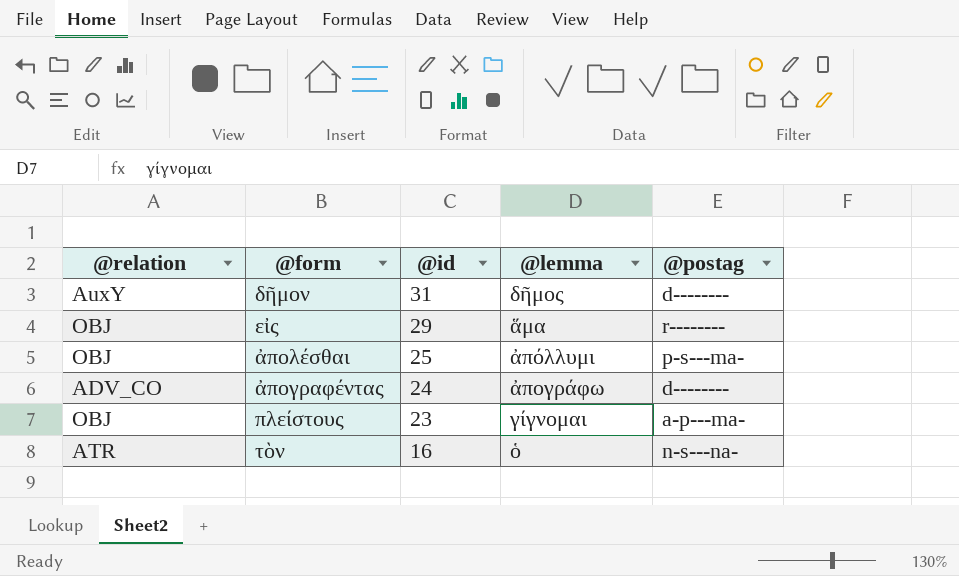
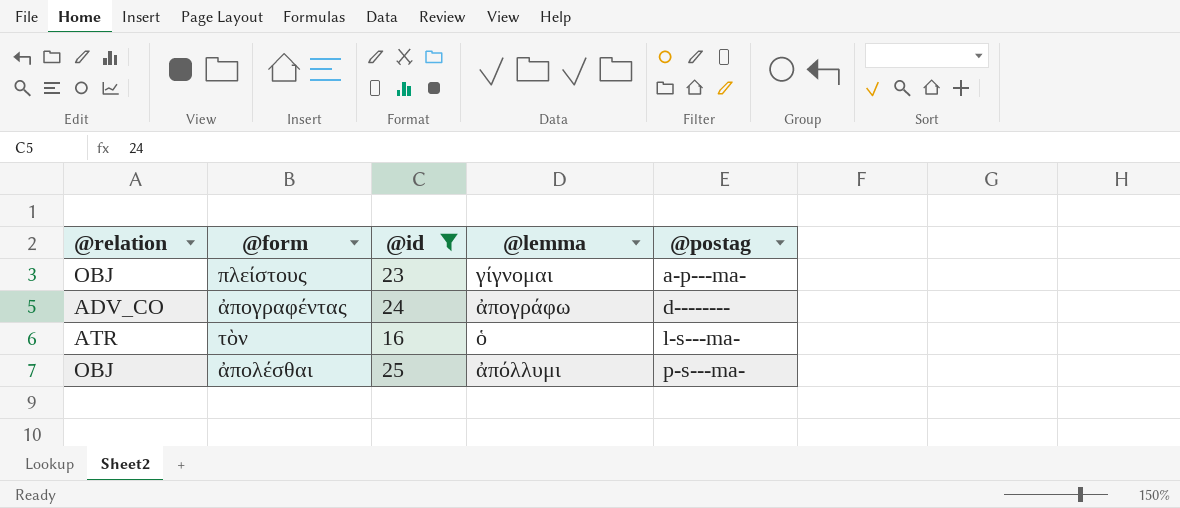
filter: none -> @id <= 25
row order: @id descending -> @postag ascending
τὸν | @postag: n-s---na- -> l-s---ma-

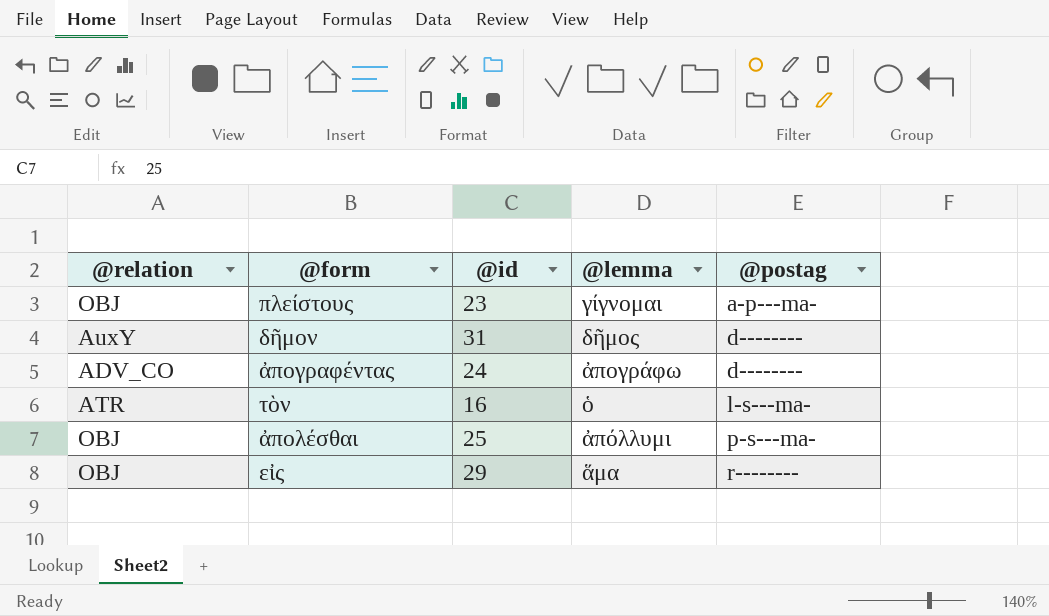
filter: @id <= 25 -> none

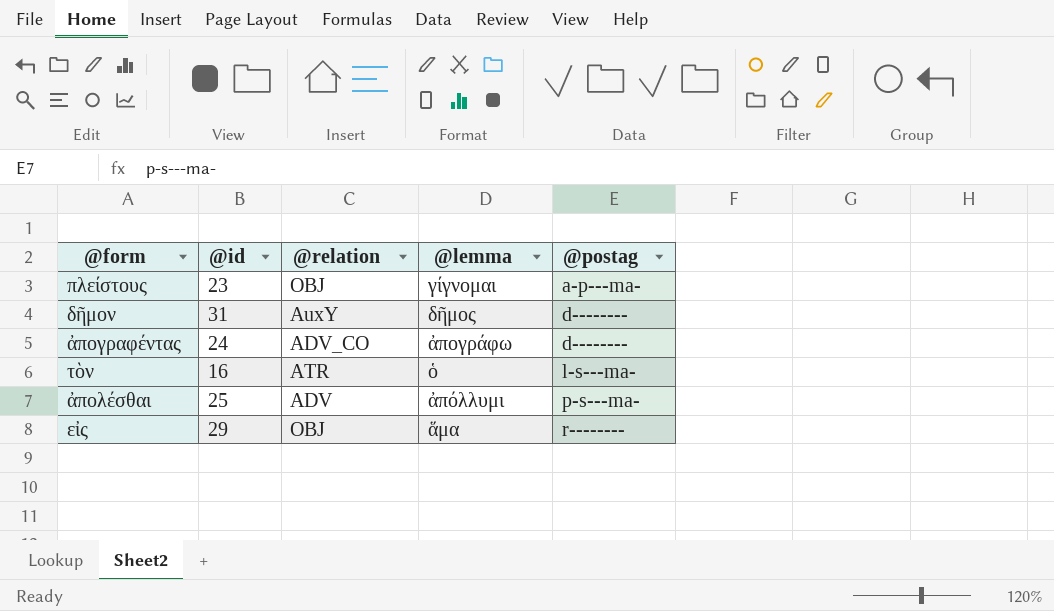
column @relation | position: 1 -> 3
ἀπολέσθαι | @relation: OBJ -> ADV

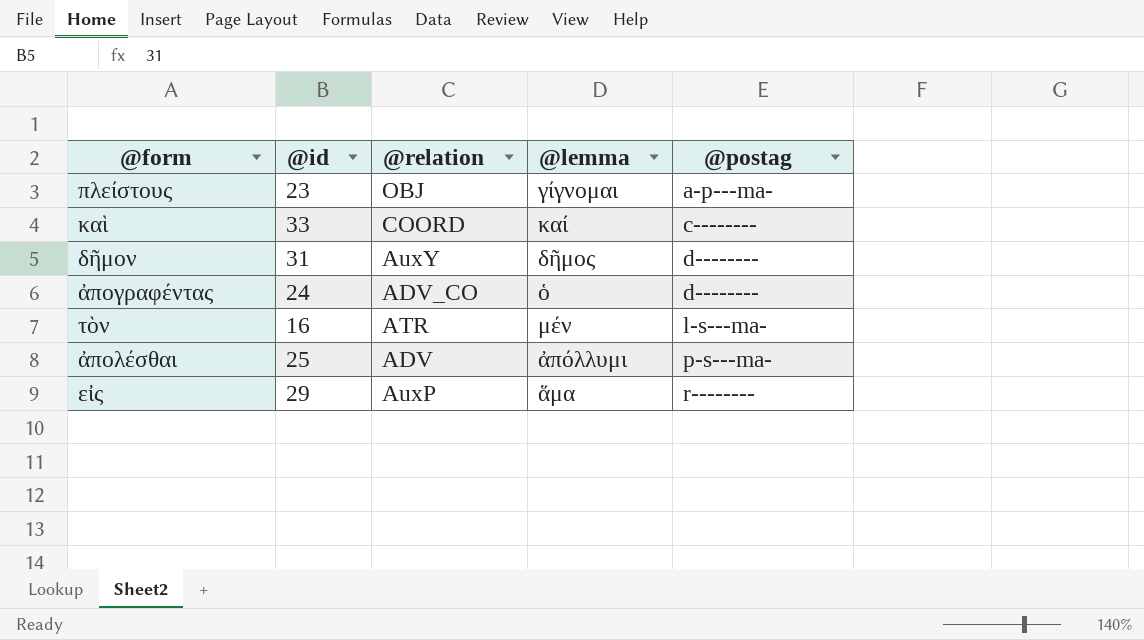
row καὶ: none -> 33 | COORD | καί | c--------
ἀπογραφέντας | @lemma: ἀπογράφω -> ὁ
τὸν | @lemma: ὁ -> μέν
εἰς | @relation: OBJ -> AuxP

